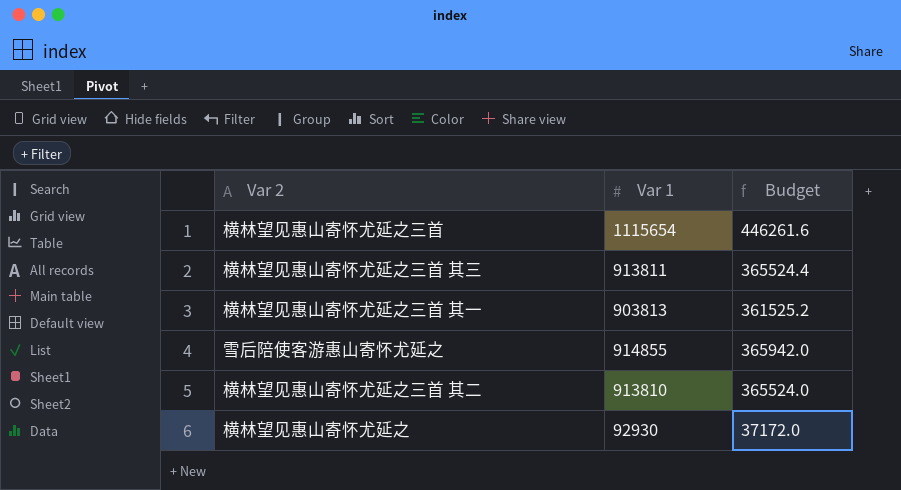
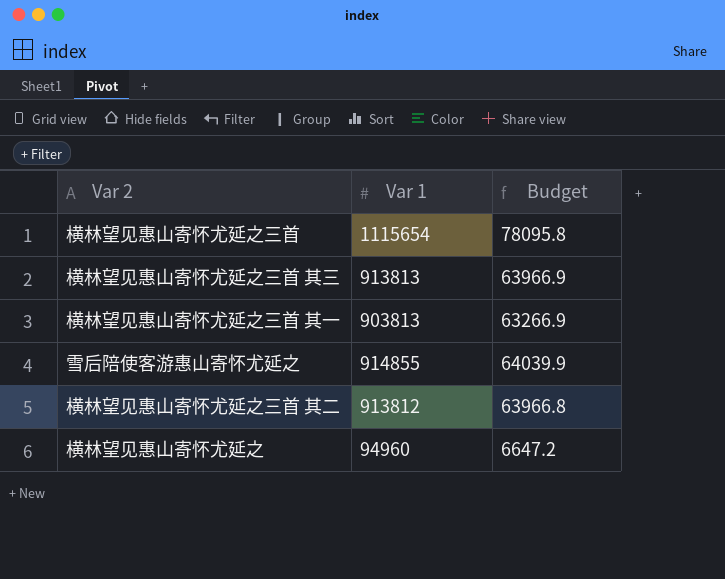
column Budget | formula: [Var 1] * 0.4 -> [Var 1] * 0.07
横林望见惠山寄怀尤延之三首 其三 | Var 1: 913811 -> 913813
横林望见惠山寄怀尤延之三首 其二 | Var 1: 913810 -> 913812
横林望见惠山寄怀尤延之 | Var 1: 92930 -> 94960

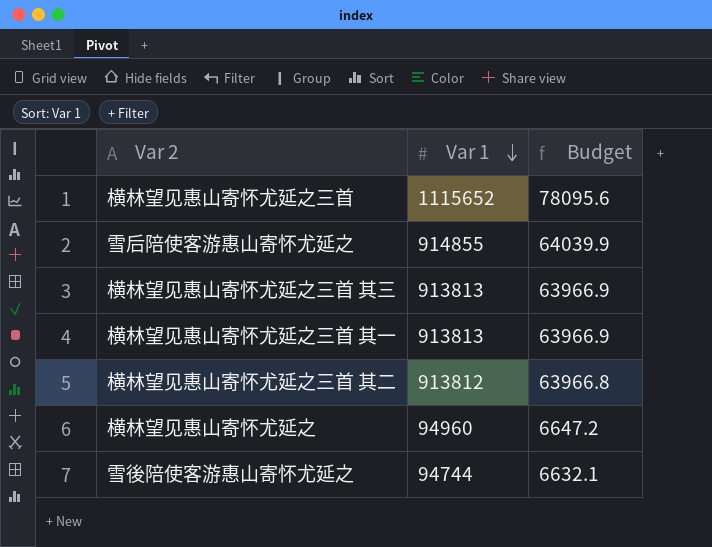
row order: none -> Var 1 descending
横林望见惠山寄怀尤延之三首 | Var 1: 1115654 -> 1115652
横林望见惠山寄怀尤延之三首 | Budget: 78095.8 -> 78095.6
横林望见惠山寄怀尤延之三首 其一 | Var 1: 903813 -> 913813
横林望见惠山寄怀尤延之三首 其一 | Budget: 63266.9 -> 63966.9
row 雪後陪使客游惠山寄怀尤延之: none -> 94744 | 6632.1

